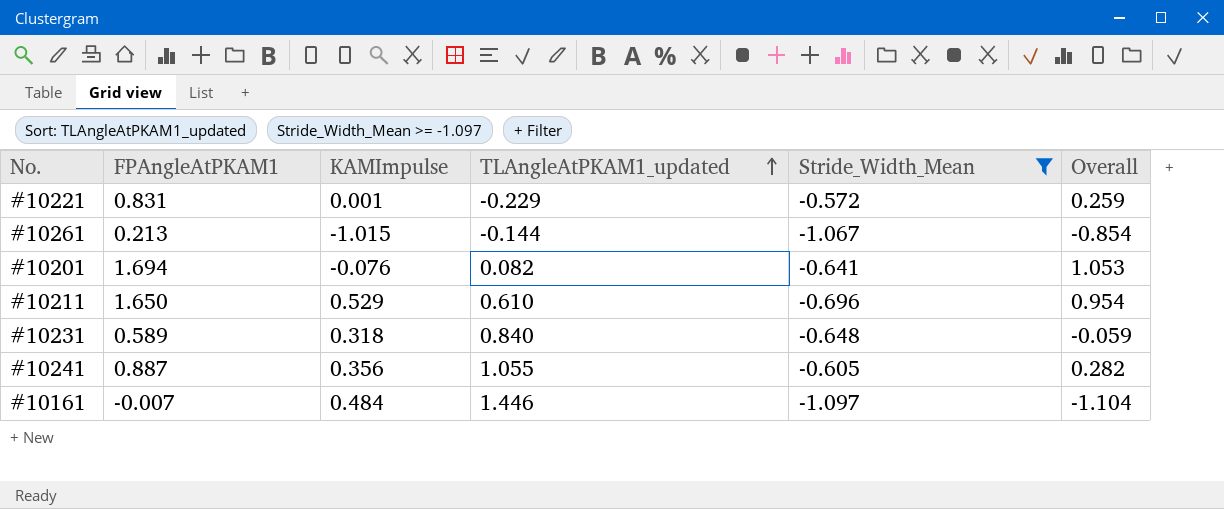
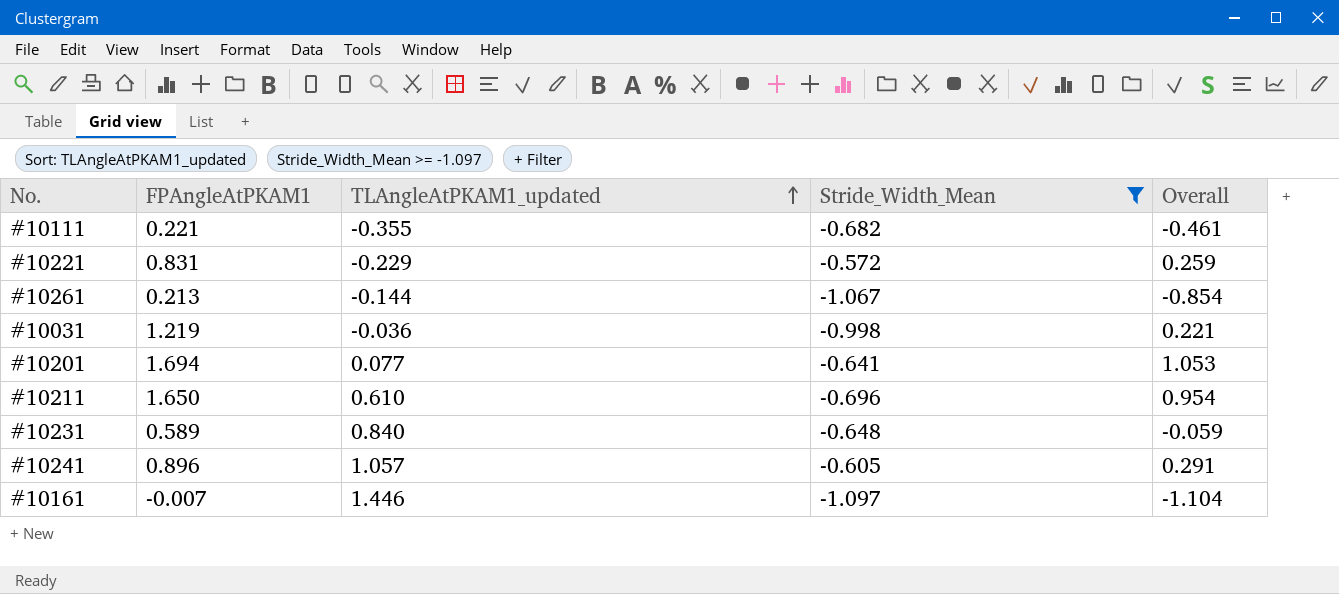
column KAMImpulse | position: 3 -> none
row #10111: none -> 0.221 | -0.355 | -0.682 | -0.461
row #10031: none -> 1.219 | -0.036 | -0.998 | 0.221
#10201 | TLAngleAtPKAM1_updated: 0.082 -> 0.077
#10241 | FPAngleAtPKAM1: 0.887 -> 0.896
#10241 | TLAngleAtPKAM1_updated: 1.055 -> 1.057
#10241 | Overall: 0.282 -> 0.291

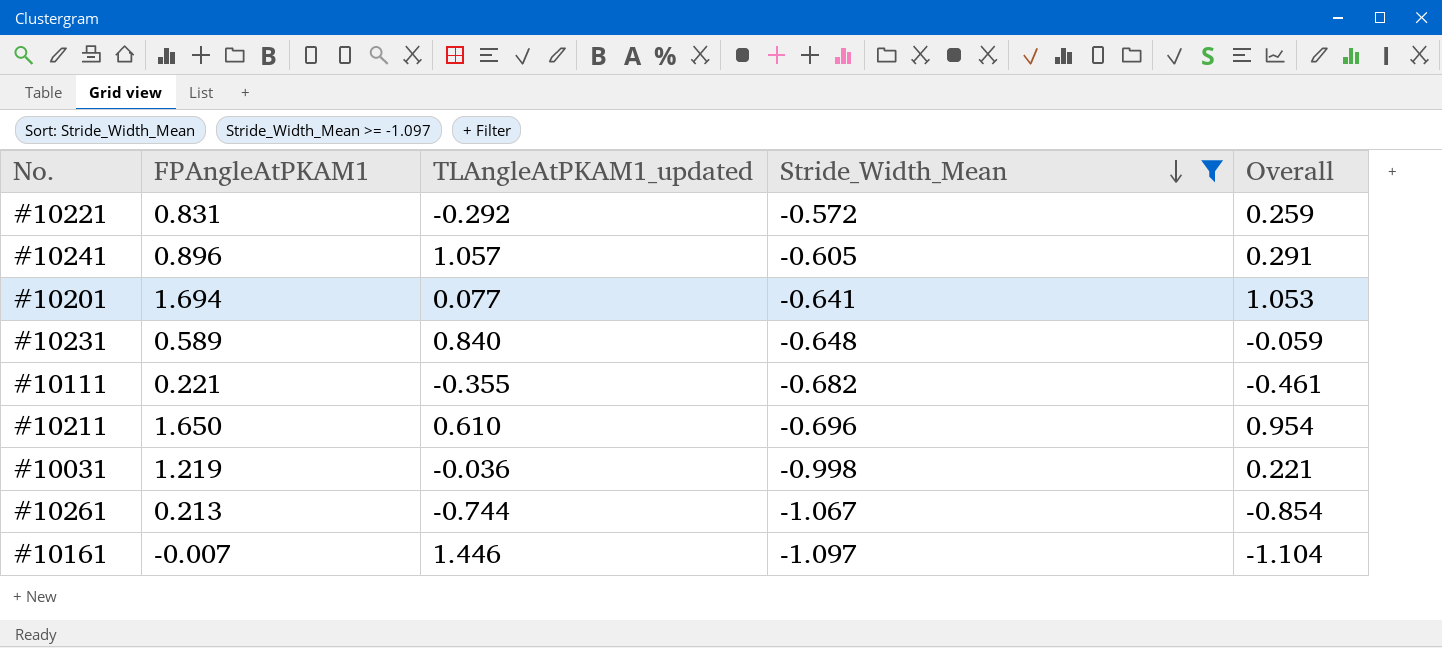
row order: TLAngleAtPKAM1_updated ascending -> Stride_Width_Mean descending
#10221 | TLAngleAtPKAM1_updated: -0.229 -> -0.292
#10261 | TLAngleAtPKAM1_updated: -0.144 -> -0.744

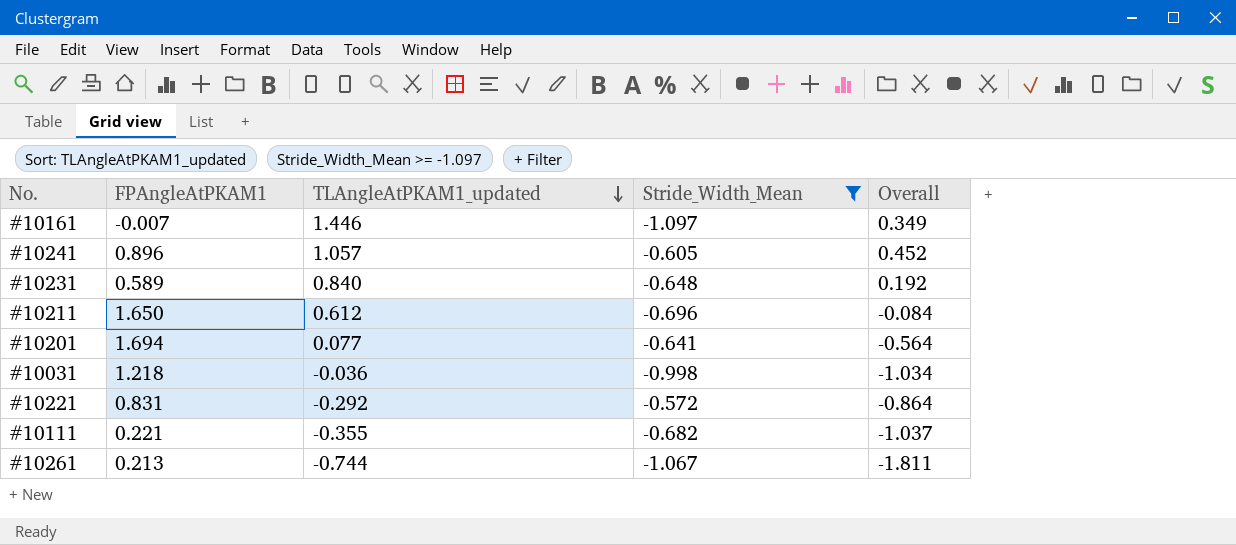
row order: Stride_Width_Mean descending -> TLAngleAtPKAM1_updated descending
column Overall | formula: [FPAngleAtPKAM1] + [Stride_Width_Mean] -> [TLAngleAtPKAM1_updated] + [Stride_Width_Mean]
#10211 | TLAngleAtPKAM1_updated: 0.610 -> 0.612
#10031 | FPAngleAtPKAM1: 1.219 -> 1.218

